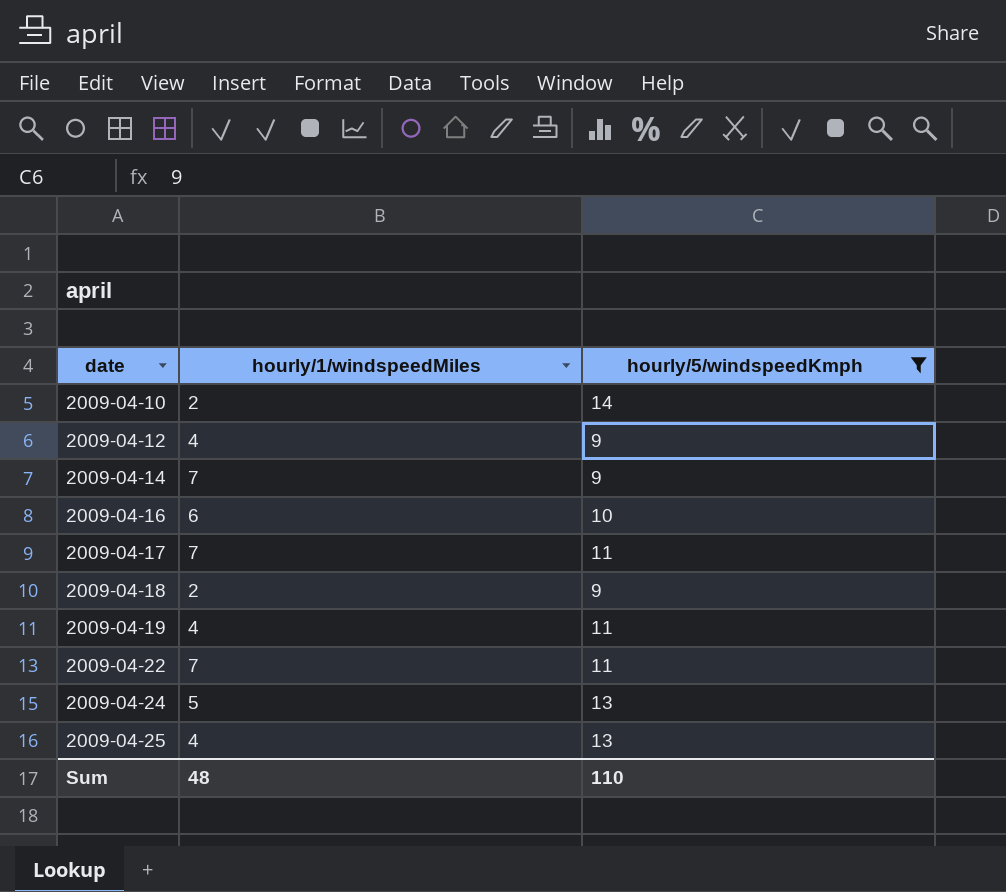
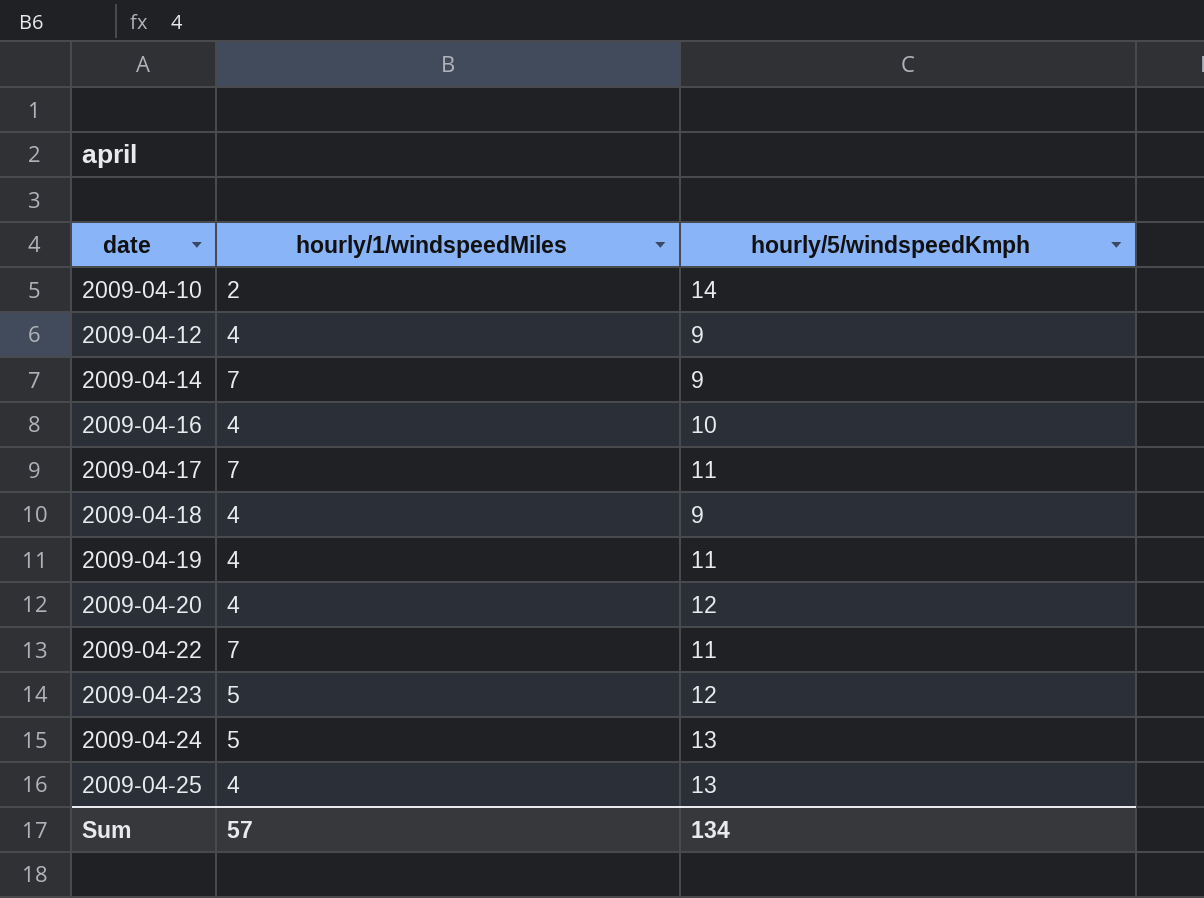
filter: hourly/5/windspeedKmph != 12 -> none
2009-04-16 | hourly/1/windspeedMiles: 6 -> 4
2009-04-18 | hourly/1/windspeedMiles: 2 -> 4
Sum | hourly/1/windspeedMiles: 48 -> 57
Sum | hourly/5/windspeedKmph: 110 -> 134

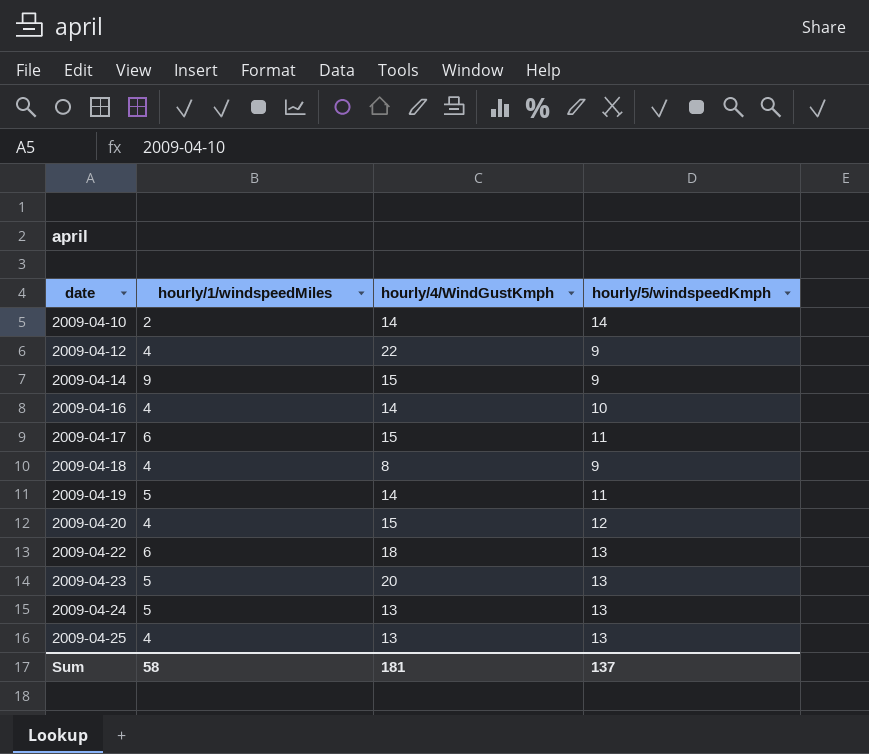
column hourly/4/WindGustKmph | position: none -> 3
2009-04-14 | hourly/1/windspeedMiles: 7 -> 9
2009-04-17 | hourly/1/windspeedMiles: 7 -> 6
2009-04-19 | hourly/1/windspeedMiles: 4 -> 5
2009-04-22 | hourly/1/windspeedMiles: 7 -> 6
2009-04-22 | hourly/5/windspeedKmph: 11 -> 13
2009-04-23 | hourly/5/windspeedKmph: 12 -> 13
Sum | hourly/1/windspeedMiles: 57 -> 58
Sum | hourly/5/windspeedKmph: 134 -> 137

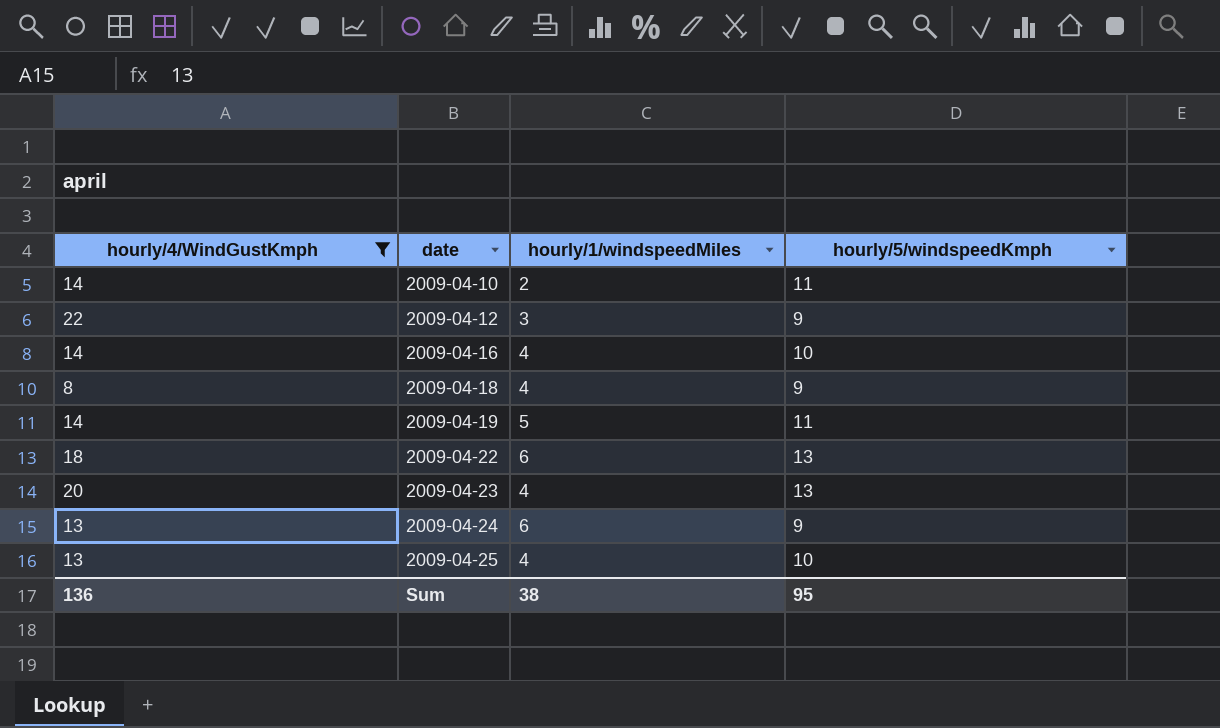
filter: none -> hourly/4/WindGustKmph != 15
column hourly/4/WindGustKmph | position: 3 -> 1
2009-04-10 | hourly/5/windspeedKmph: 14 -> 11
2009-04-12 | hourly/1/windspeedMiles: 4 -> 3
2009-04-23 | hourly/1/windspeedMiles: 5 -> 4
2009-04-24 | hourly/1/windspeedMiles: 5 -> 6
2009-04-24 | hourly/5/windspeedKmph: 13 -> 9
2009-04-25 | hourly/5/windspeedKmph: 13 -> 10
Sum | hourly/4/WindGustKmph: 181 -> 136
Sum | hourly/1/windspeedMiles: 58 -> 38
Sum | hourly/5/windspeedKmph: 137 -> 95

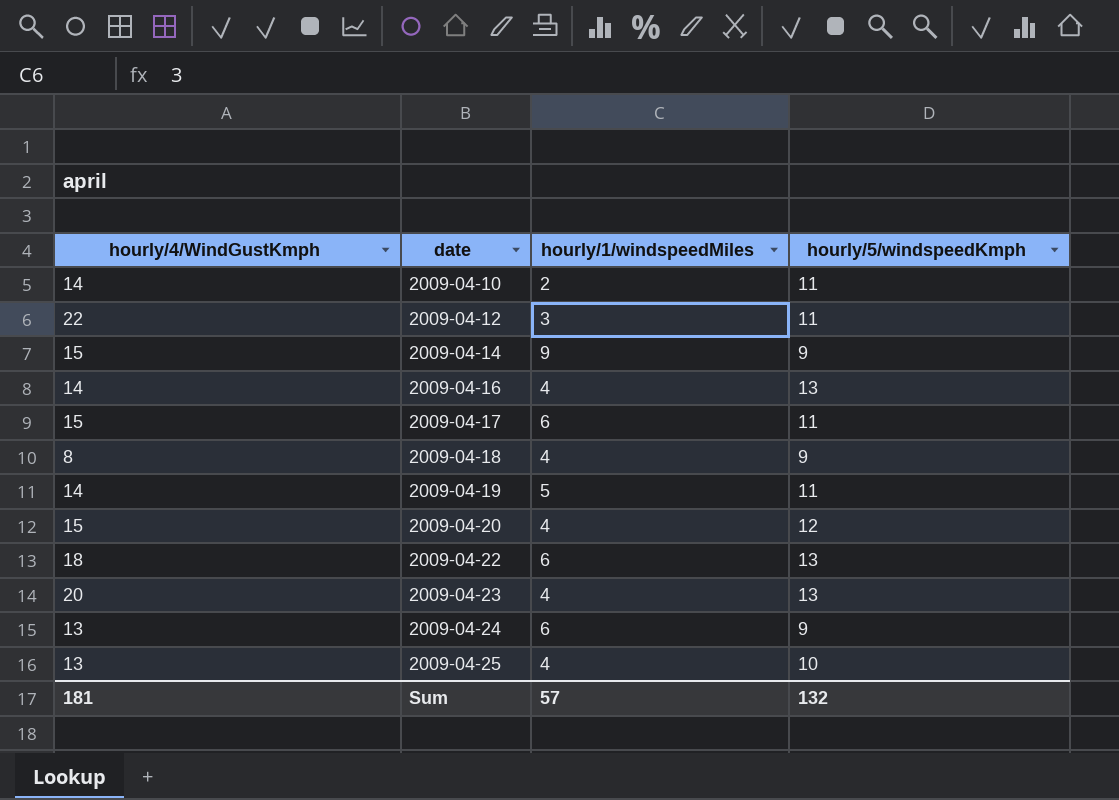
filter: hourly/4/WindGustKmph != 15 -> none
2009-04-12 | hourly/5/windspeedKmph: 9 -> 11
2009-04-16 | hourly/5/windspeedKmph: 10 -> 13
Sum | hourly/4/WindGustKmph: 136 -> 181
Sum | hourly/1/windspeedMiles: 38 -> 57
Sum | hourly/5/windspeedKmph: 95 -> 132

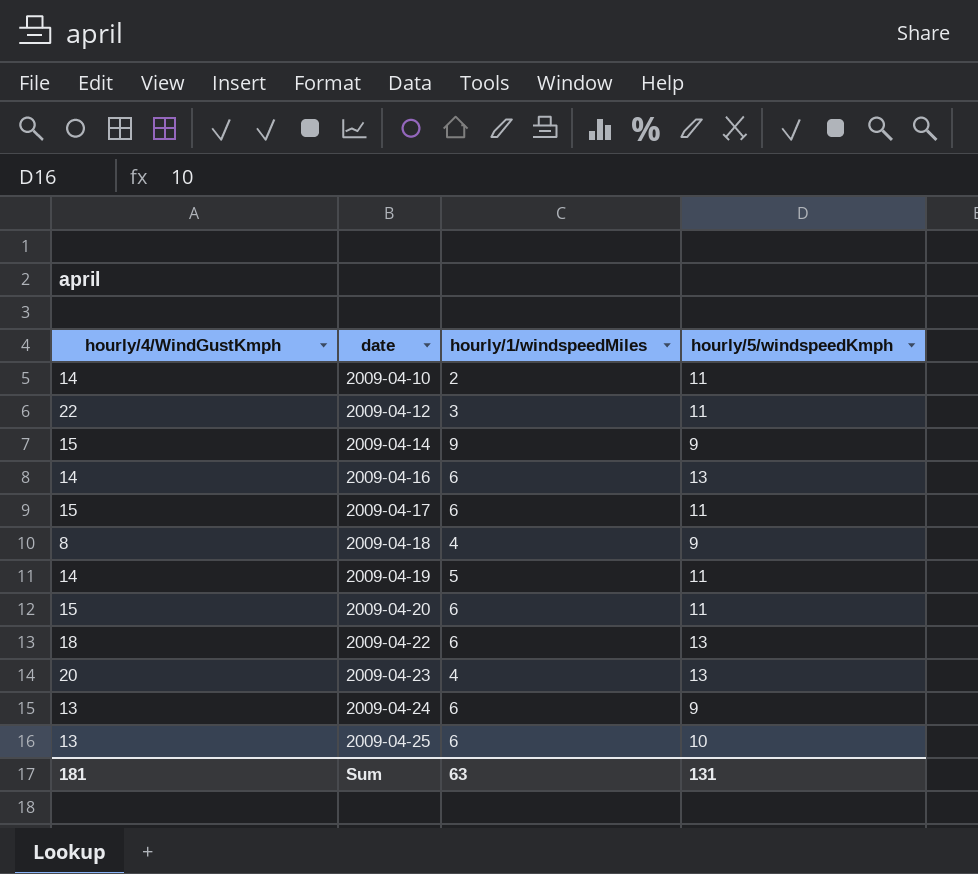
2009-04-16 | hourly/1/windspeedMiles: 4 -> 6
2009-04-20 | hourly/1/windspeedMiles: 4 -> 6
2009-04-20 | hourly/5/windspeedKmph: 12 -> 11
2009-04-25 | hourly/1/windspeedMiles: 4 -> 6
Sum | hourly/1/windspeedMiles: 57 -> 63
Sum | hourly/5/windspeedKmph: 132 -> 131

